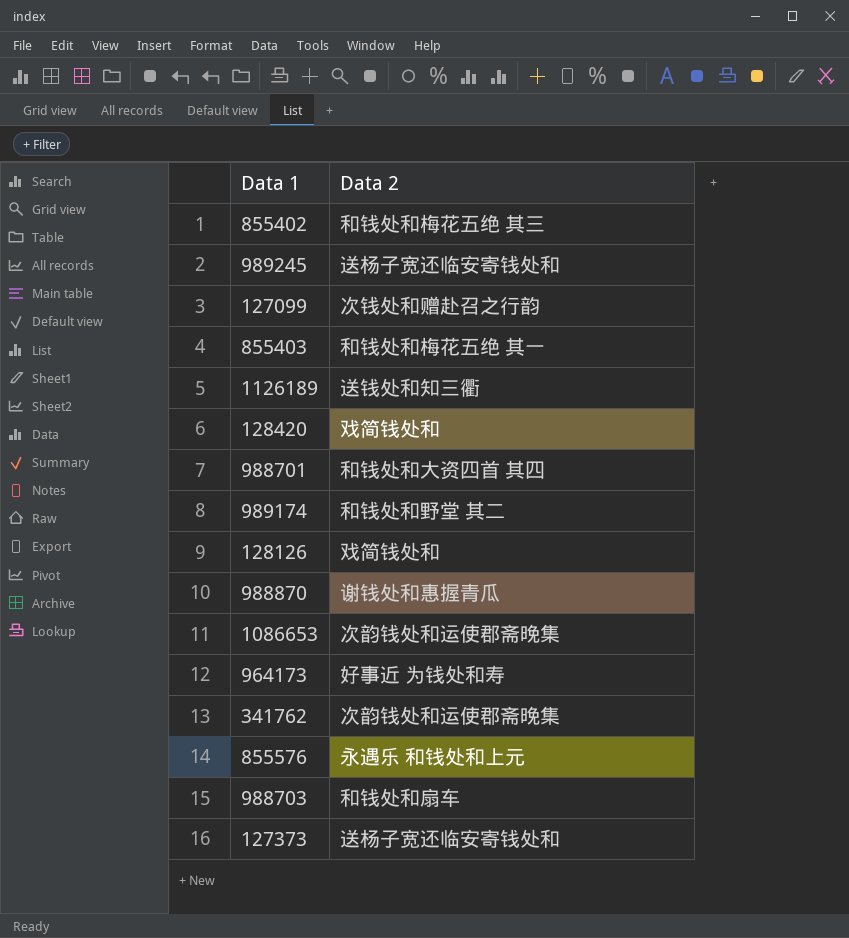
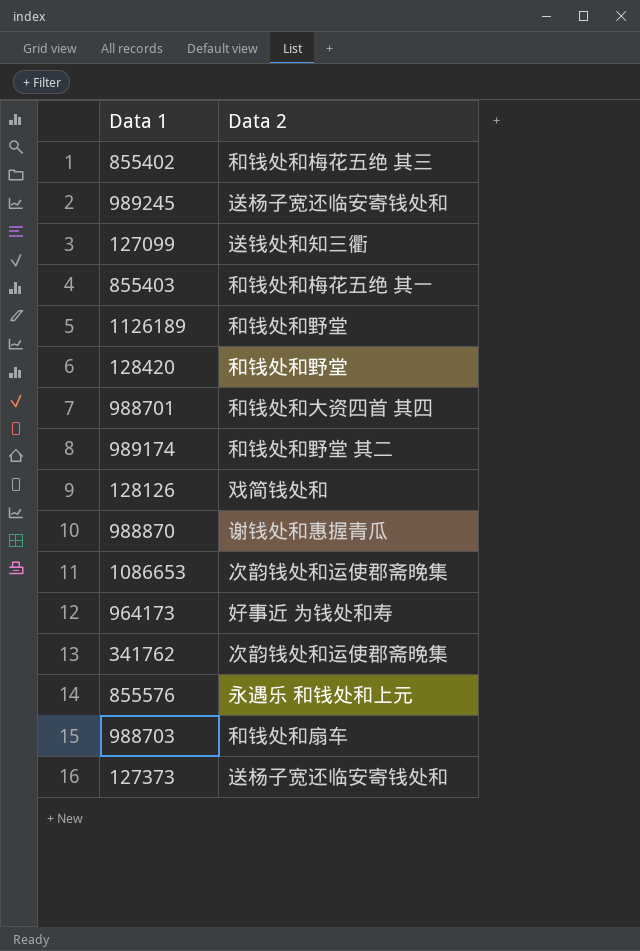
127099 | Data 2: 次钱处和赠赴召之行韵 -> 送钱处和知三衢
1126189 | Data 2: 送钱处和知三衢 -> 和钱处和野堂
128420 | Data 2: 戏简钱处和 -> 和钱处和野堂

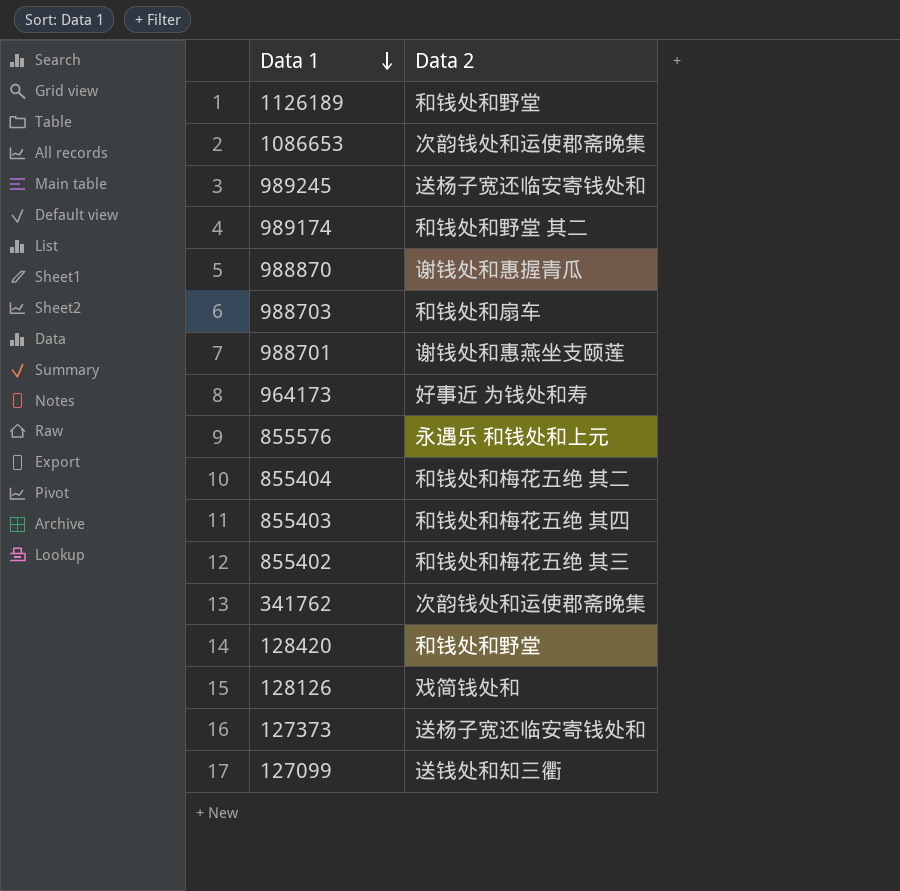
row order: none -> Data 1 descending
988701 | Data 2: 和钱处和大资四首 其四 -> 谢钱处和惠燕坐支颐莲
row 855404: none -> 和钱处和梅花五绝 其二
855403 | Data 2: 和钱处和梅花五绝 其一 -> 和钱处和梅花五绝 其四

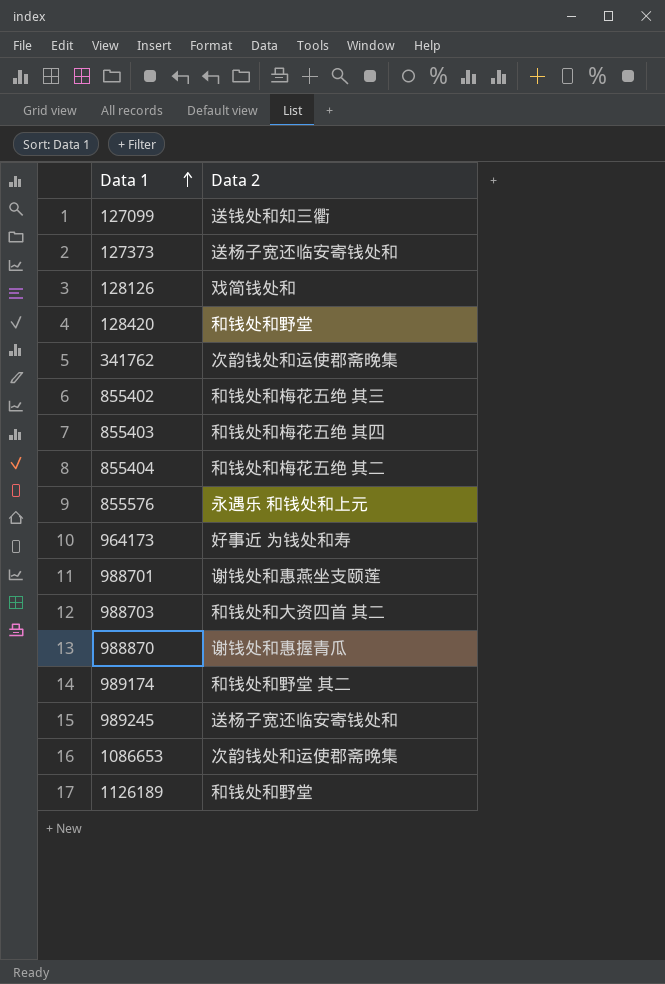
row order: Data 1 descending -> Data 1 ascending
988703 | Data 2: 和钱处和扇车 -> 和钱处和大资四首 其二

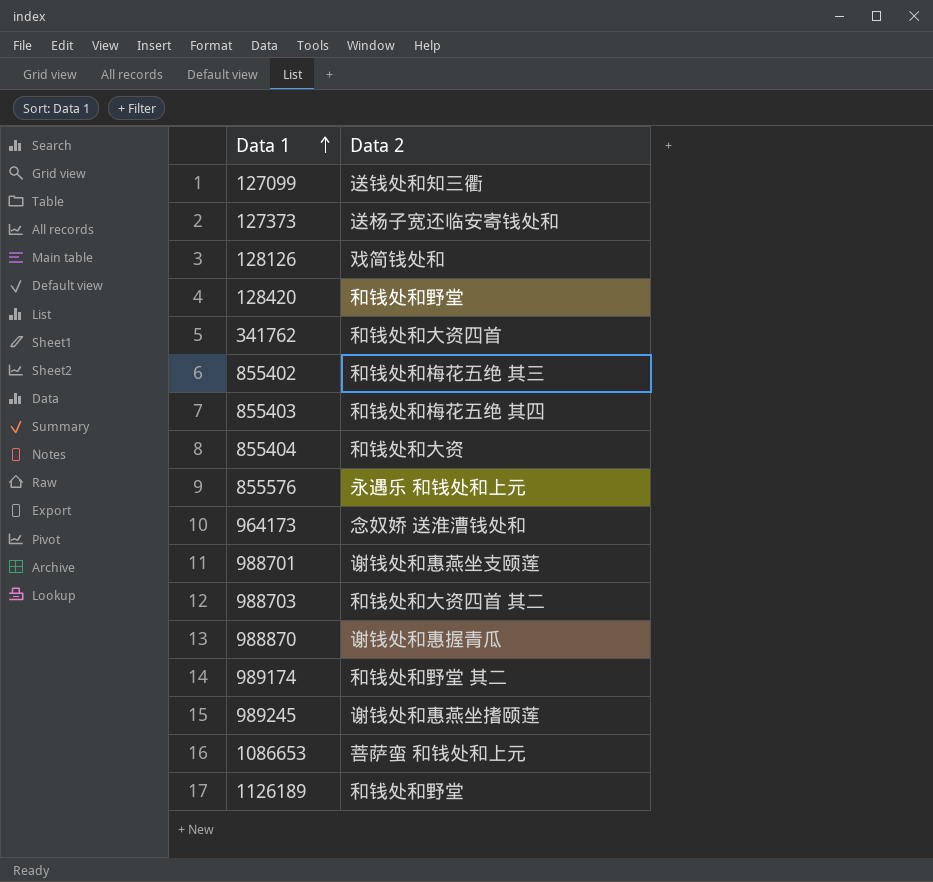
341762 | Data 2: 次韵钱处和运使郡斋晚集 -> 和钱处和大资四首
855404 | Data 2: 和钱处和梅花五绝 其二 -> 和钱处和大资
964173 | Data 2: 好事近 为钱处和寿 -> 念奴娇 送淮漕钱处和
989245 | Data 2: 送杨子宽还临安寄钱处和 -> 谢钱处和惠燕坐搘颐莲
1086653 | Data 2: 次韵钱处和运使郡斋晚集 -> 菩萨蛮 和钱处和上元

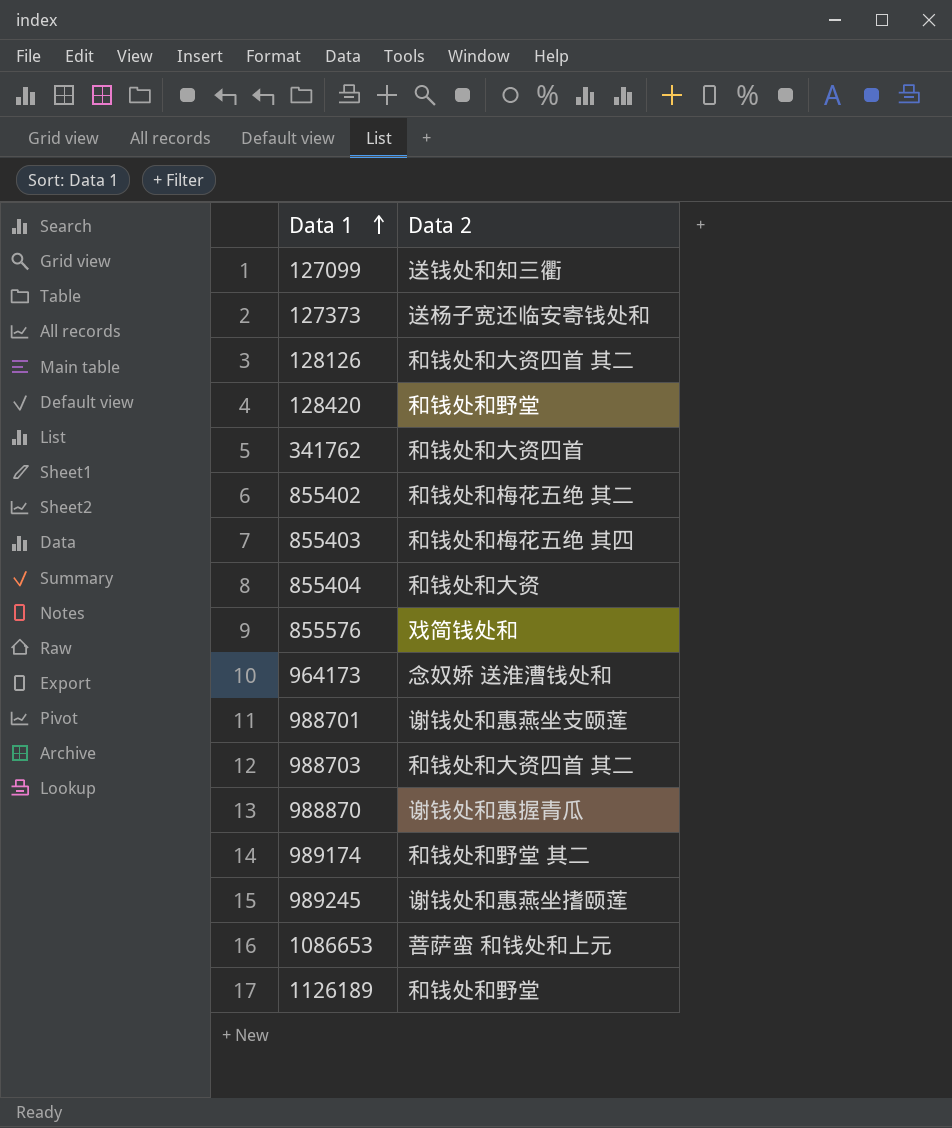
128126 | Data 2: 戏简钱处和 -> 和钱处和大资四首 其二
855402 | Data 2: 和钱处和梅花五绝 其三 -> 和钱处和梅花五绝 其二
855576 | Data 2: 永遇乐 和钱处和上元 -> 戏简钱处和

